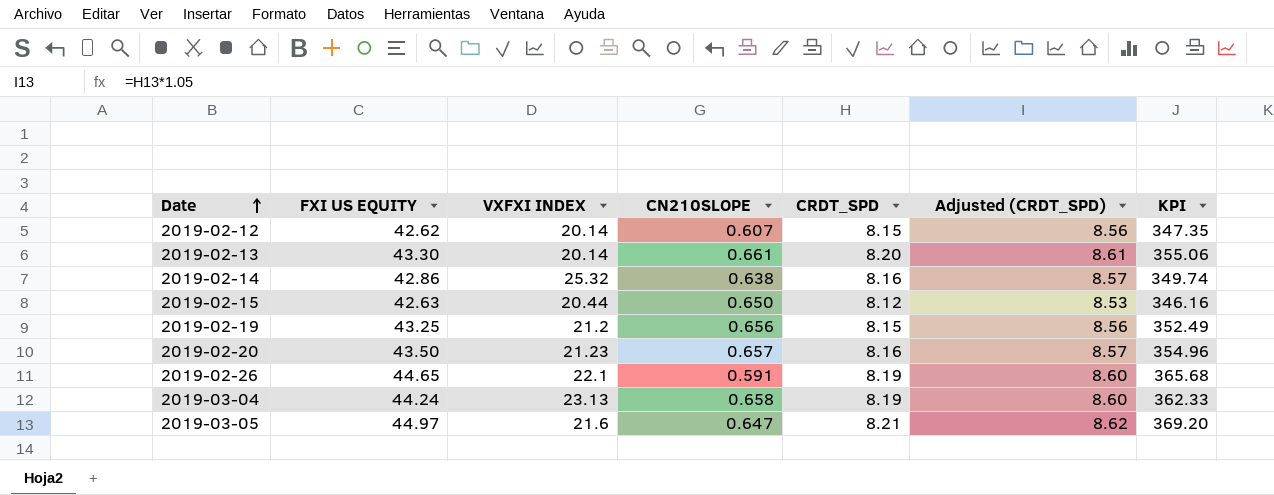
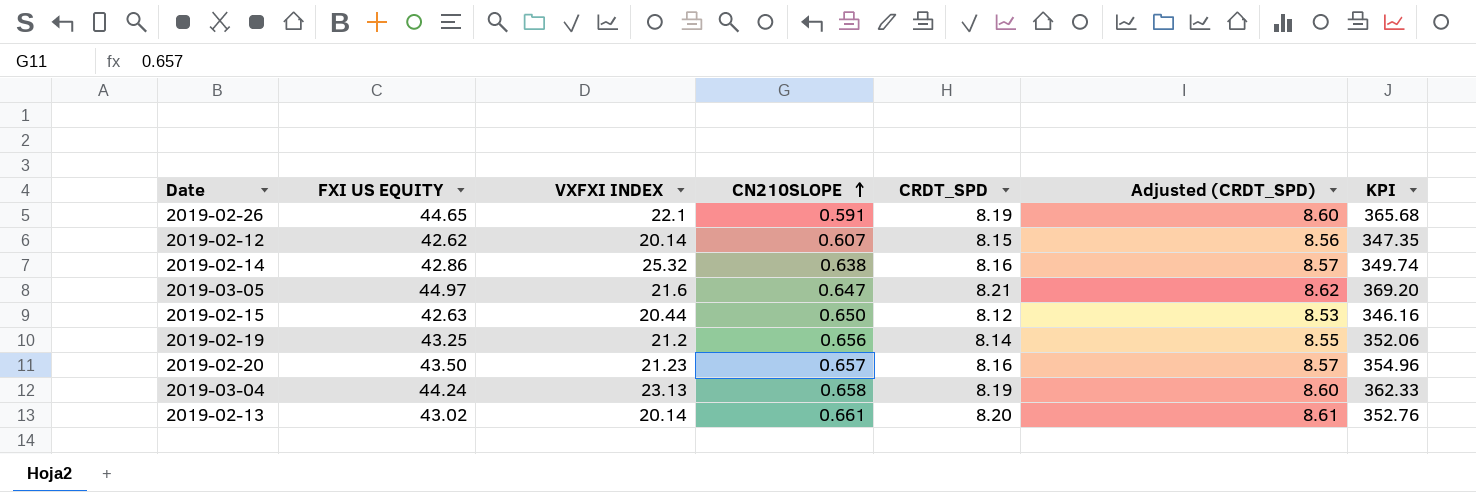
row order: Date ascending -> CN210SLOPE ascending
2019-02-19 | CRDT_SPD: 8.15 -> 8.14
2019-02-19 | Adjusted (CRDT_SPD): 8.56 -> 8.55
2019-02-19 | KPI: 352.49 -> 352.06
2019-02-13 | FXI US EQUITY: 43.30 -> 43.02
2019-02-13 | KPI: 355.06 -> 352.76

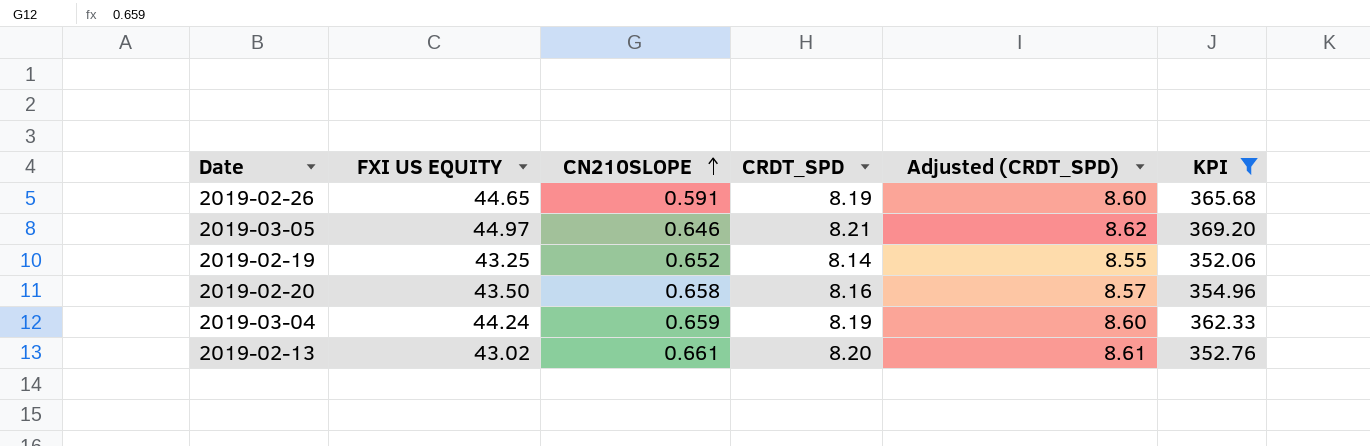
filter: none -> KPI >= 352.06
column VXFXI INDEX | position: 3 -> none
2019-03-05 | CN210SLOPE: 0.647 -> 0.646
2019-02-19 | CN210SLOPE: 0.656 -> 0.652
2019-02-20 | CN210SLOPE: 0.657 -> 0.658
2019-03-04 | CN210SLOPE: 0.658 -> 0.659

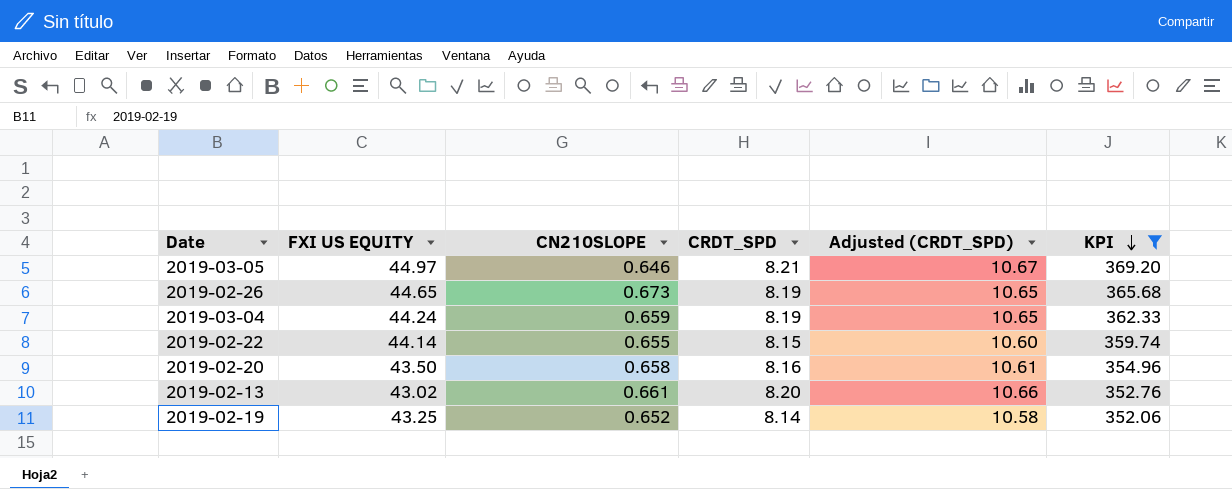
row order: CN210SLOPE ascending -> KPI descending
column Adjusted (CRDT_SPD) | formula: [CRDT_SPD] * 1.05 -> [CRDT_SPD] * 1.3
2019-02-26 | CN210SLOPE: 0.591 -> 0.673
row 2019-02-22: none -> 44.14 | 0.655 | 8.15 | 10.60 | 359.74

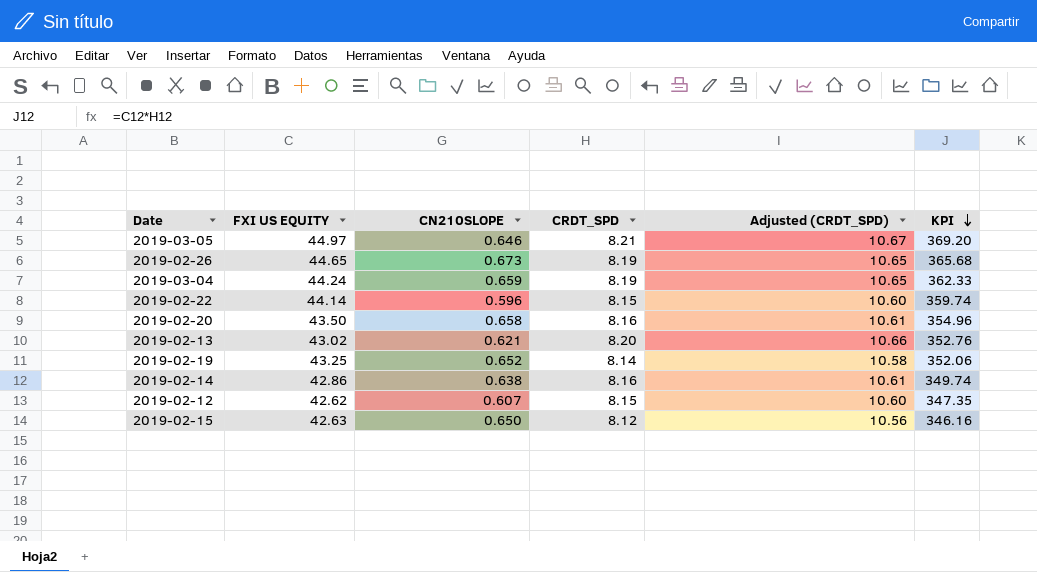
filter: KPI >= 352.06 -> none
2019-02-22 | CN210SLOPE: 0.655 -> 0.596
2019-02-13 | CN210SLOPE: 0.661 -> 0.621

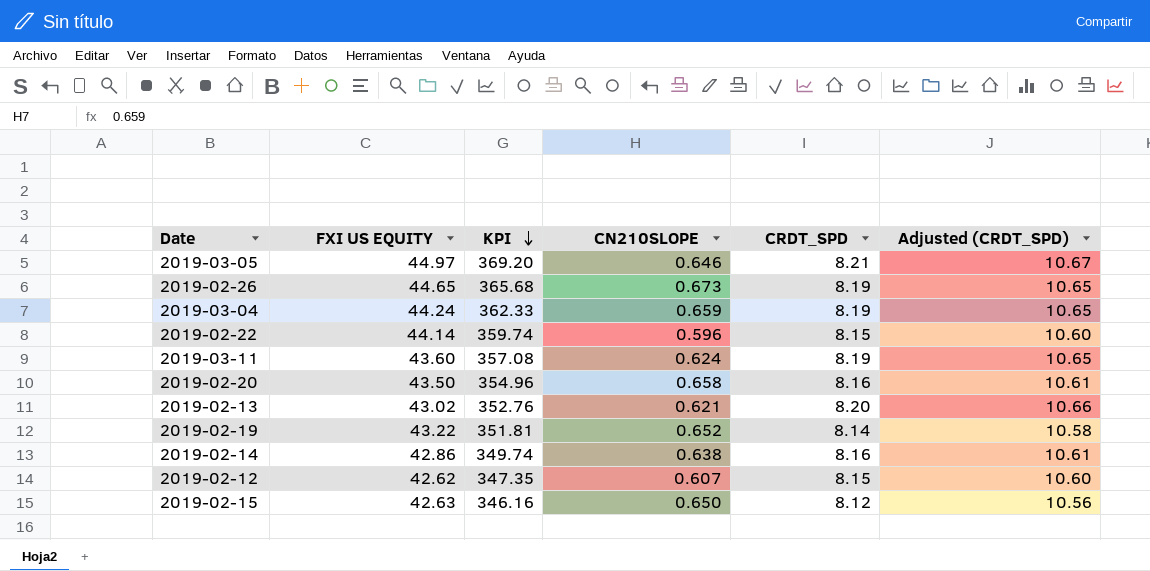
column KPI | position: 6 -> 3
row 2019-03-11: none -> 43.60 | 357.08 | 0.624 | 8.19 | 10.65
2019-02-19 | FXI US EQUITY: 43.25 -> 43.22
2019-02-19 | KPI: 352.06 -> 351.81

